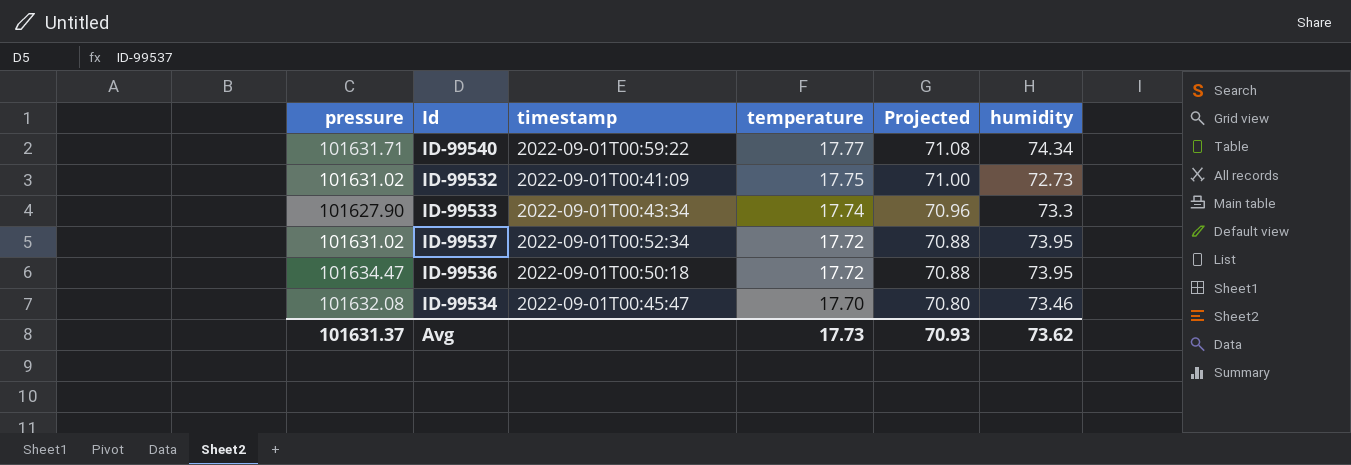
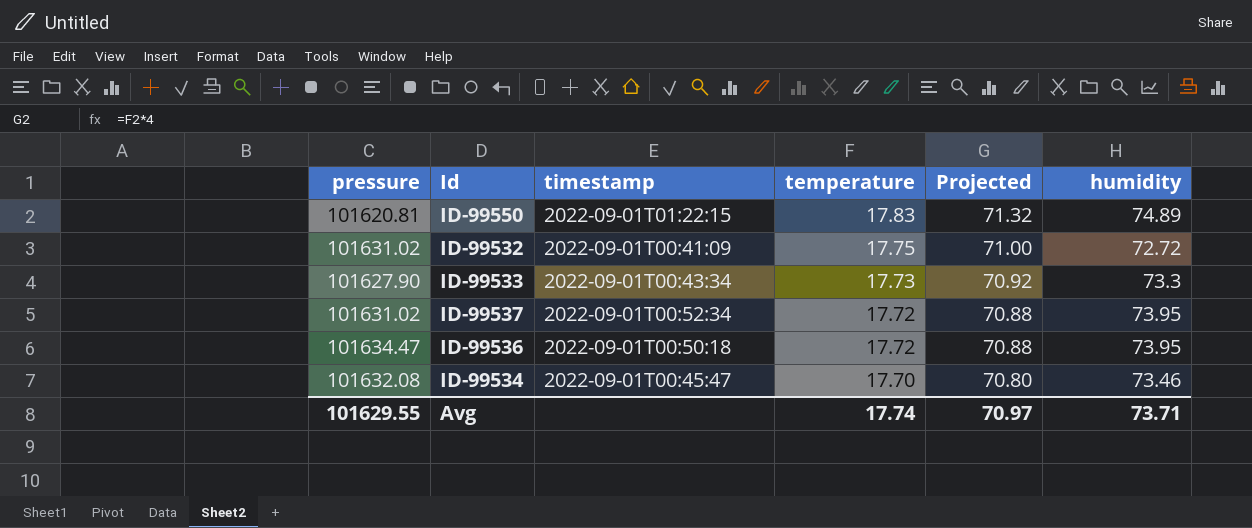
row ID-99540: 101631.71 | 2022-09-01T00:59:22 | 17.77 | 71.08 | 74.34 -> none
row ID-99550: none -> 101620.81 | 2022-09-01T01:22:15 | 17.83 | 71.32 | 74.89
ID-99532 | humidity: 72.73 -> 72.72
ID-99533 | temperature: 17.74 -> 17.73
ID-99533 | Projected: 70.96 -> 70.92
Avg | pressure: 101631.37 -> 101629.55
Avg | temperature: 17.73 -> 17.74
Avg | Projected: 70.93 -> 70.97
Avg | humidity: 73.62 -> 73.71

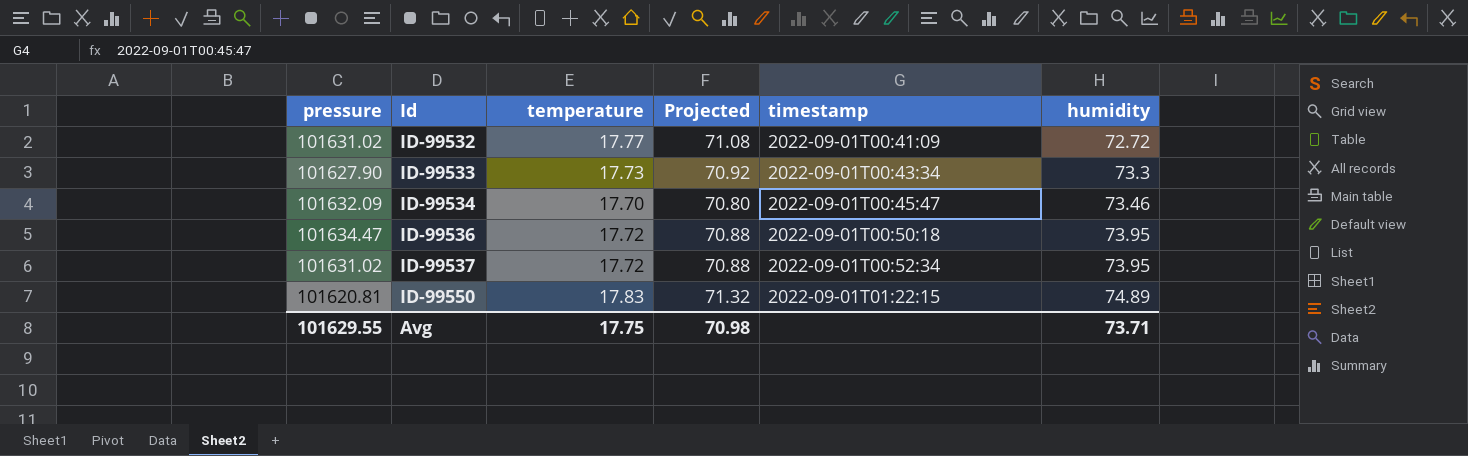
row order: temperature descending -> Id ascending
column timestamp | position: 3 -> 5
ID-99532 | temperature: 17.75 -> 17.77
ID-99532 | Projected: 71.00 -> 71.08
ID-99534 | pressure: 101632.08 -> 101632.09
Avg | temperature: 17.74 -> 17.75
Avg | Projected: 70.97 -> 70.98

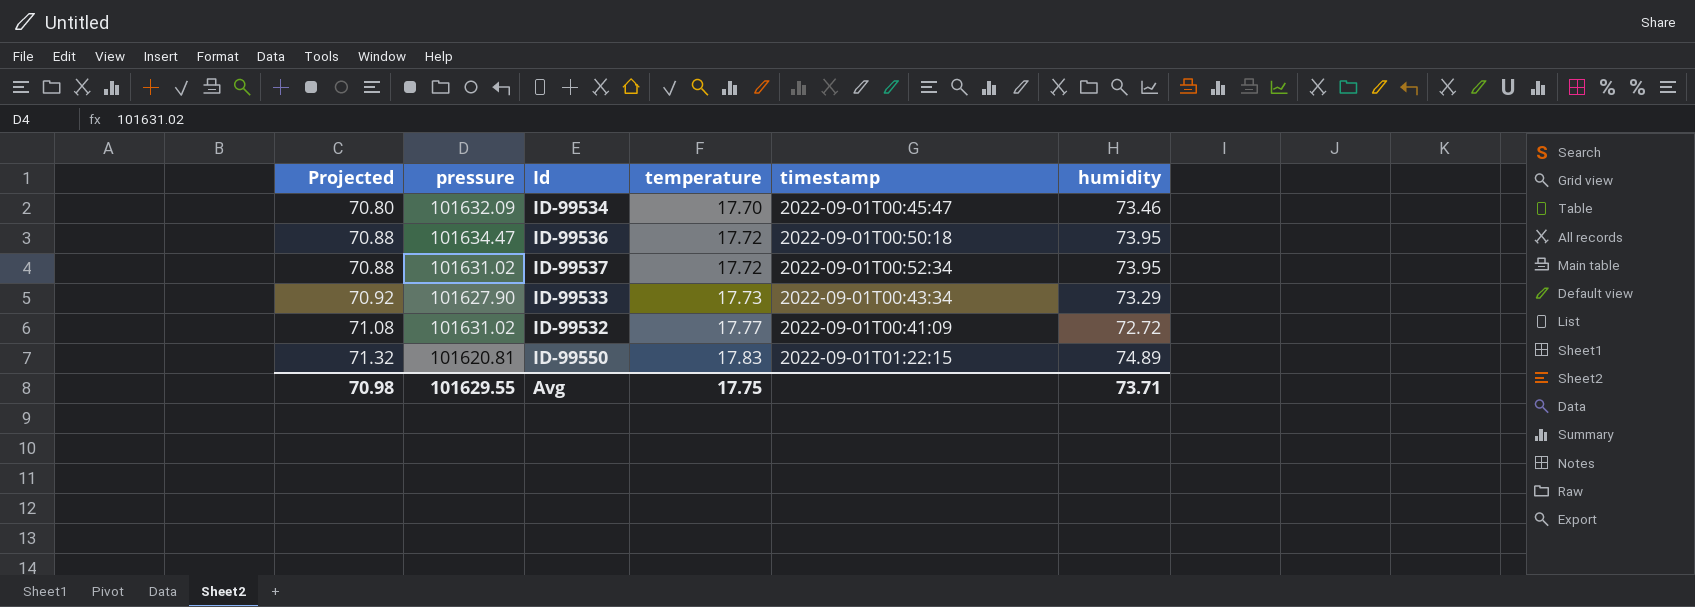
row order: Id ascending -> Projected ascending
column Projected | position: 4 -> 1
ID-99533 | humidity: 73.3 -> 73.29

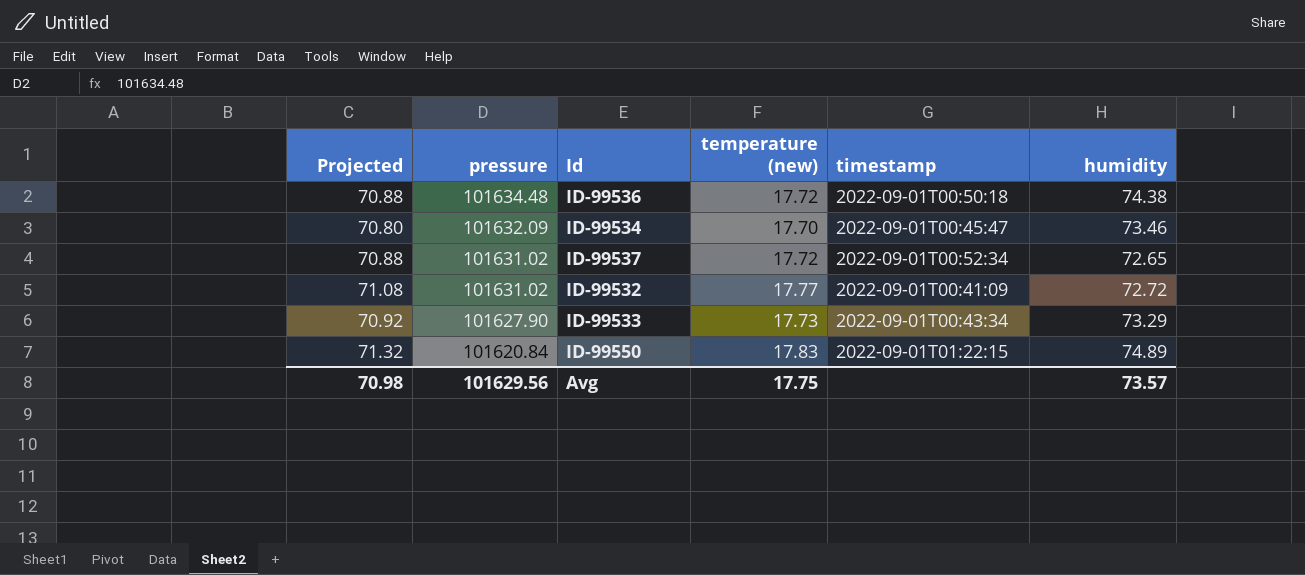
row order: Projected ascending -> pressure descending
column name: temperature -> temperature (new)
ID-99536 | pressure: 101634.47 -> 101634.48
ID-99536 | humidity: 73.95 -> 74.38
ID-99537 | humidity: 73.95 -> 72.65
ID-99550 | pressure: 101620.81 -> 101620.84
Avg | pressure: 101629.55 -> 101629.56
Avg | humidity: 73.71 -> 73.57

